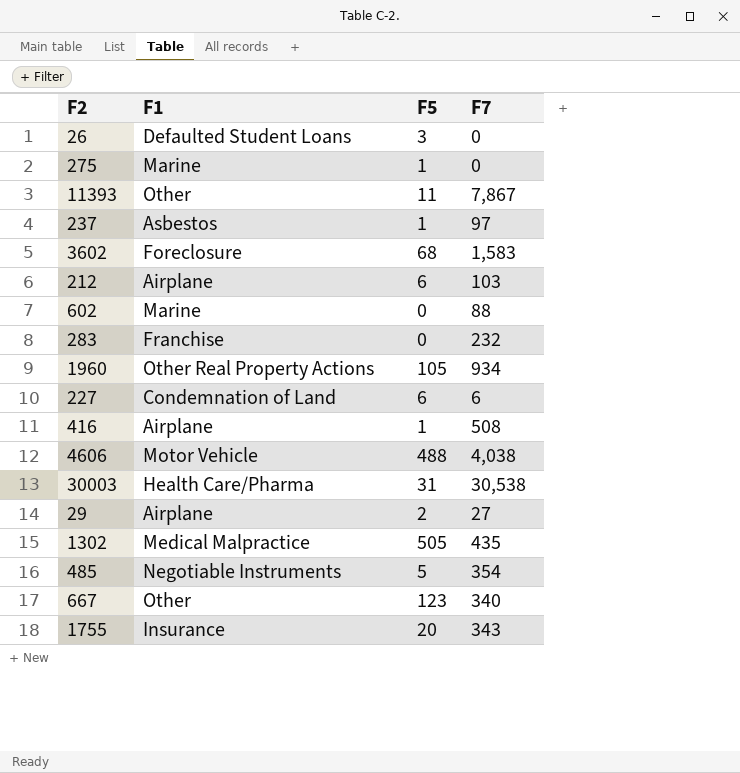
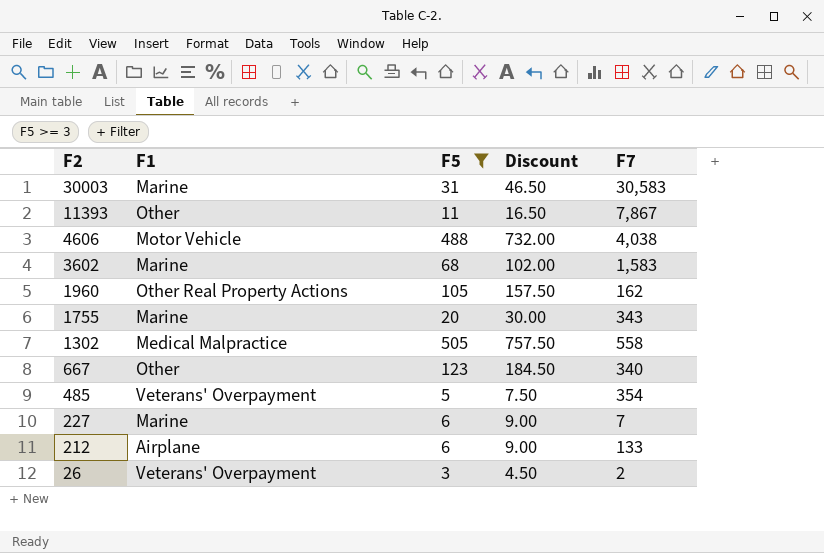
filter: none -> F5 >= 3
row order: none -> F2 descending
column Discount | formula: none -> [F5] * 1.5
30003 | F1: Health Care/Pharma -> Marine
30003 | F7: 30,538 -> 30,583
3602 | F1: Foreclosure -> Marine
1960 | F7: 934 -> 162
1755 | F1: Insurance -> Marine
1302 | F7: 435 -> 558
485 | F1: Negotiable Instruments -> Veterans' Overpayment
227 | F1: Condemnation of Land -> Marine
227 | F7: 6 -> 7
212 | F7: 103 -> 133
26 | F1: Defaulted Student Loans -> Veterans' Overpayment
26 | F7: 0 -> 2

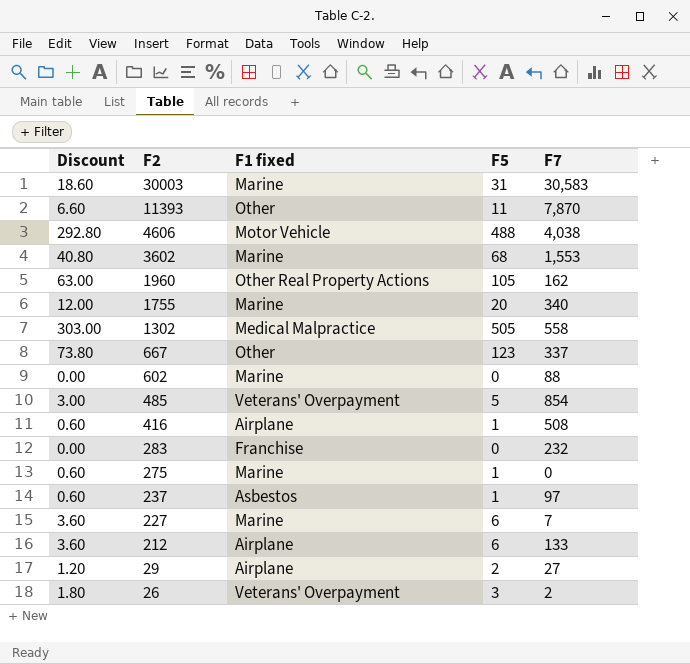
filter: F5 >= 3 -> none
column Discount | formula: [F5] * 1.5 -> [F5] * 0.6
column Discount | position: 4 -> 1
column name: F1 -> F1 fixed
11393 | F7: 7,867 -> 7,870
3602 | F7: 1,583 -> 1,553
1755 | F7: 343 -> 340
667 | F7: 340 -> 337
485 | F7: 354 -> 854

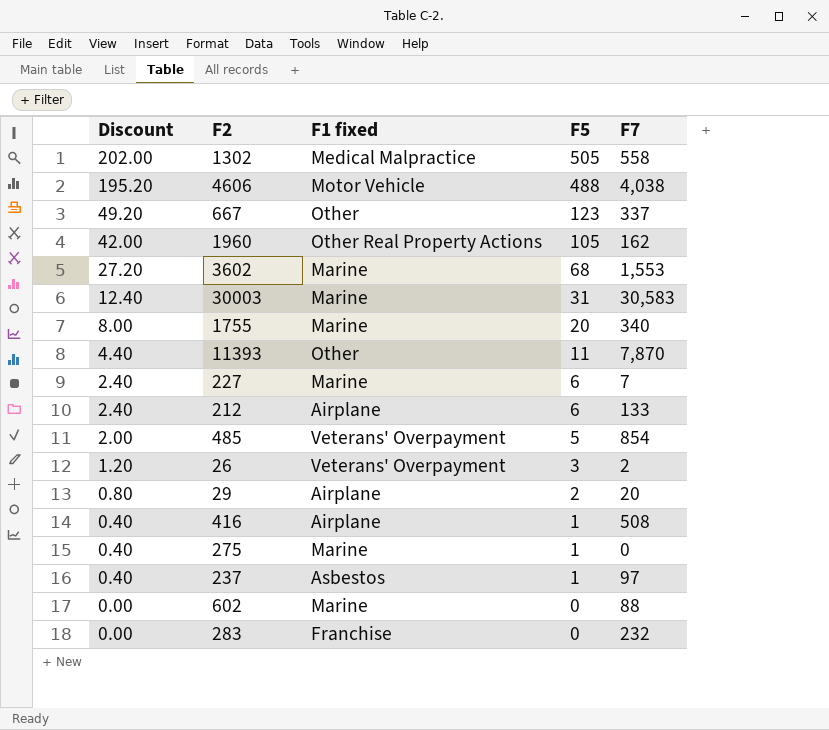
row order: F2 descending -> Discount descending
column Discount | formula: [F5] * 0.6 -> [F5] * 0.4
29 | F7: 27 -> 20

